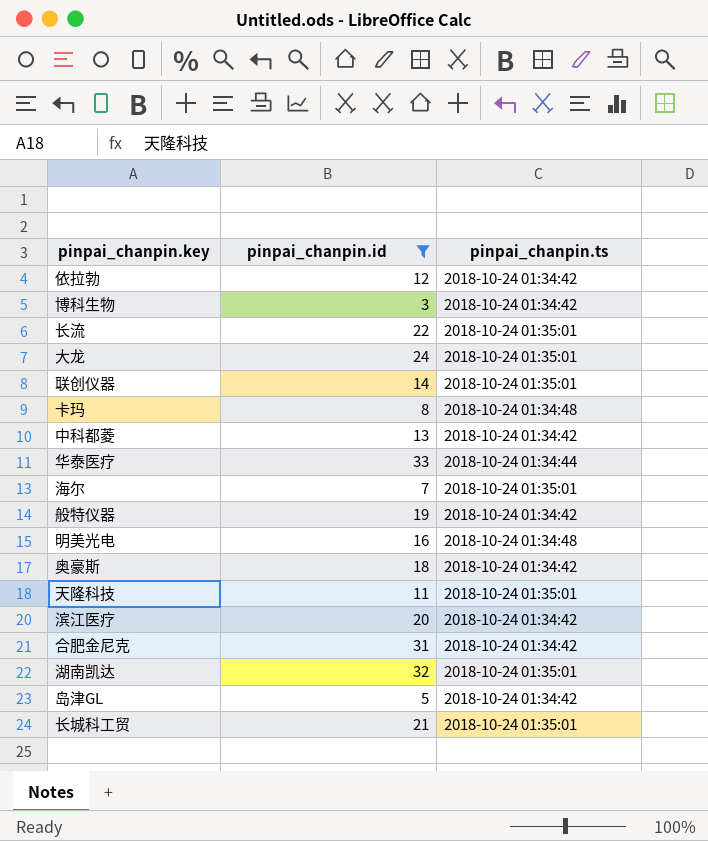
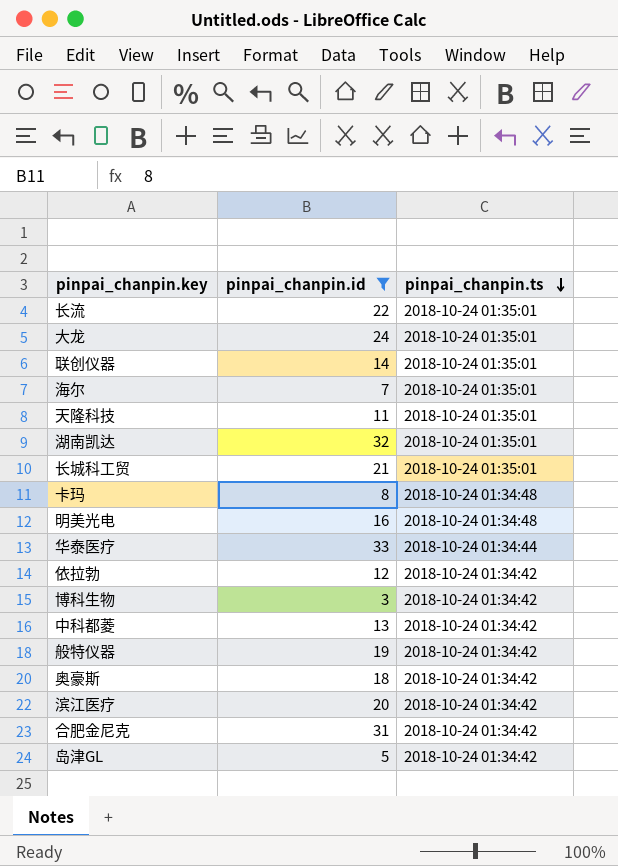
row order: none -> pinpai_chanpin.ts descending

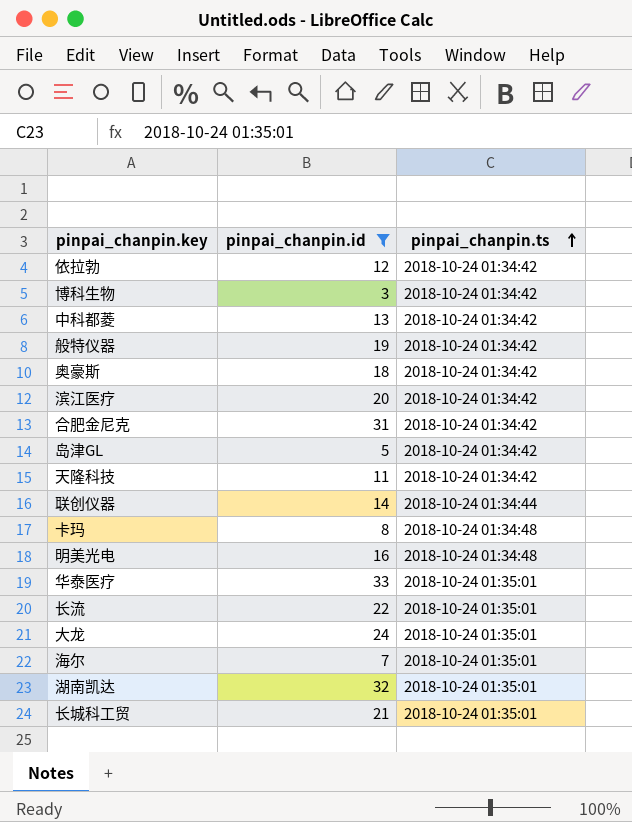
row order: pinpai_chanpin.ts descending -> pinpai_chanpin.ts ascending
天隆科技 | pinpai_chanpin.ts: 2018-10-24 01:35:01 -> 2018-10-24 01:34:42
联创仪器 | pinpai_chanpin.ts: 2018-10-24 01:35:01 -> 2018-10-24 01:34:44
华泰医疗 | pinpai_chanpin.ts: 2018-10-24 01:34:44 -> 2018-10-24 01:35:01

